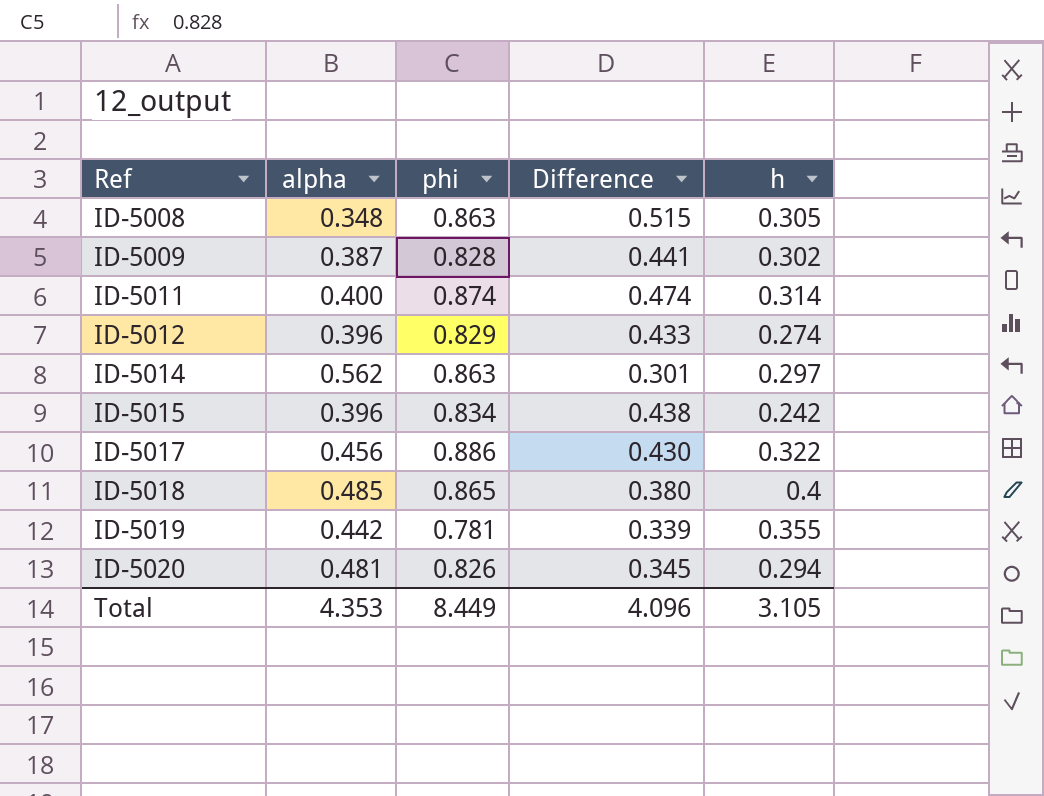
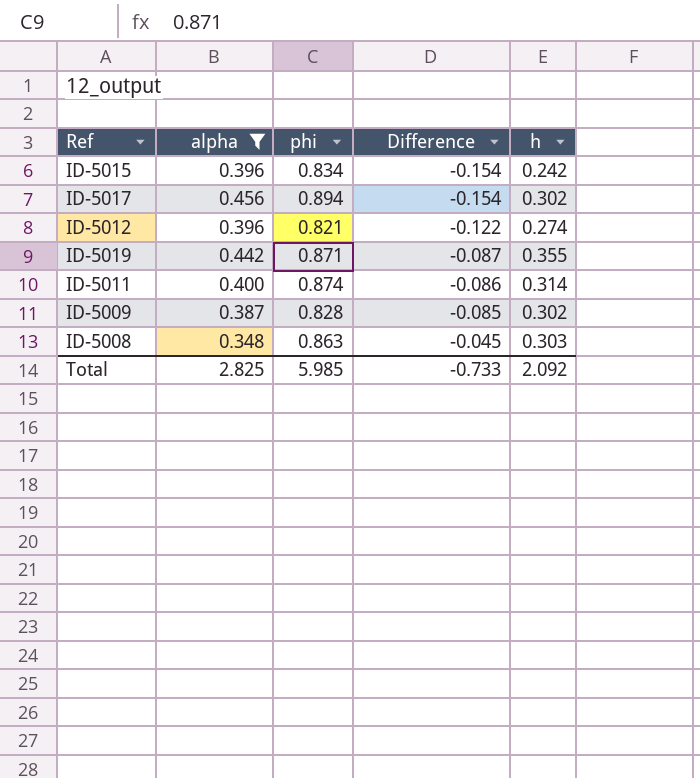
filter: none -> alpha <= 0.456
row order: Ref ascending -> Difference ascending
column Difference | formula: [phi] - [alpha] -> [h] - [alpha]
ID-5017 | phi: 0.886 -> 0.894
ID-5017 | h: 0.322 -> 0.302
ID-5012 | phi: 0.829 -> 0.821
ID-5019 | phi: 0.781 -> 0.871
ID-5008 | h: 0.305 -> 0.303
Total | alpha: 4.353 -> 2.825
Total | phi: 8.449 -> 5.985
Total | Difference: 4.096 -> -0.733
Total | h: 3.105 -> 2.092

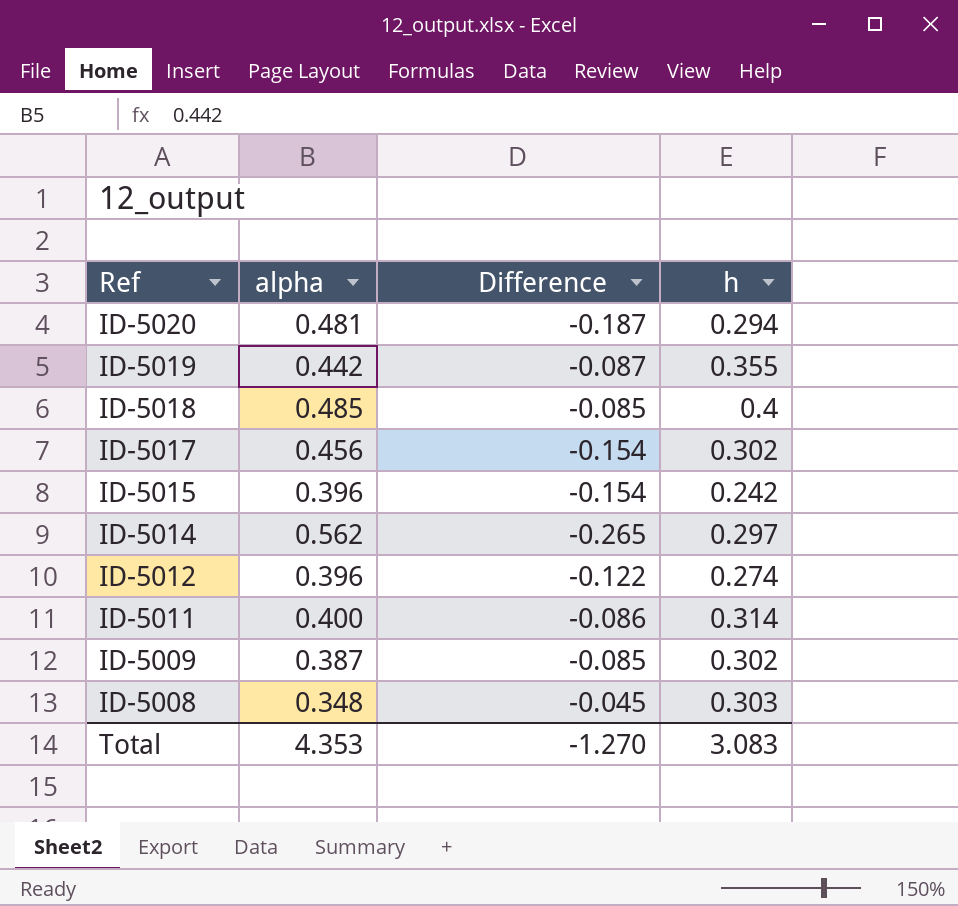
filter: alpha <= 0.456 -> none
row order: Difference ascending -> Ref descending
column phi | position: 3 -> none
Total | alpha: 2.825 -> 4.353
Total | Difference: -0.733 -> -1.270
Total | h: 2.092 -> 3.083

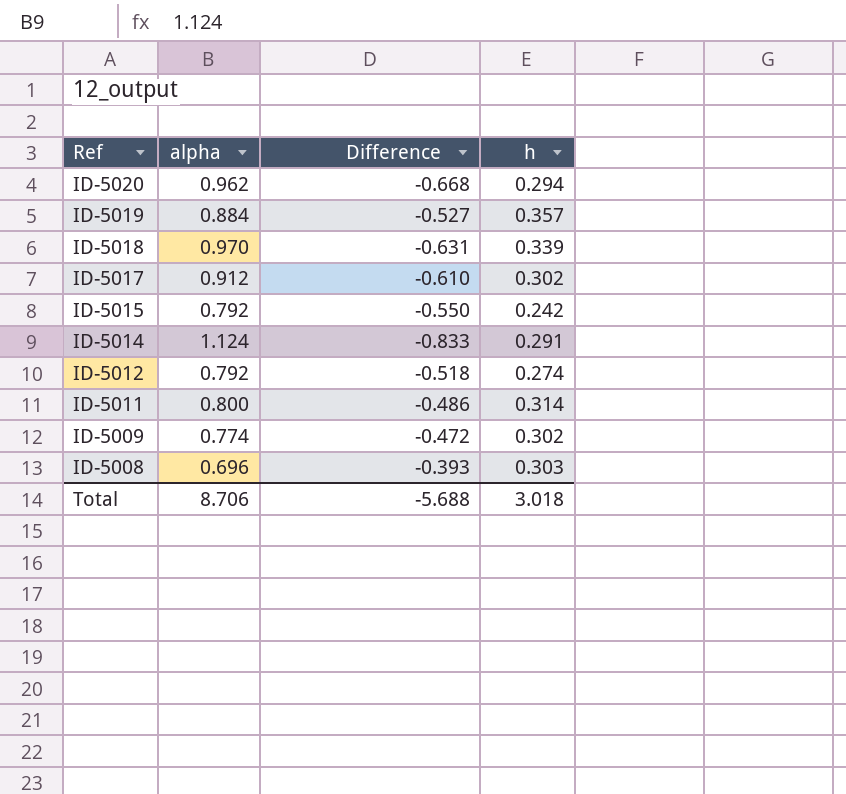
ID-5020 | alpha: 0.481 -> 0.962
ID-5020 | Difference: -0.187 -> -0.668
ID-5019 | alpha: 0.442 -> 0.884
ID-5019 | Difference: -0.087 -> -0.527
ID-5019 | h: 0.355 -> 0.357
ID-5018 | alpha: 0.485 -> 0.970
ID-5018 | Difference: -0.085 -> -0.631
ID-5018 | h: 0.4 -> 0.339
ID-5017 | alpha: 0.456 -> 0.912
ID-5017 | Difference: -0.154 -> -0.610
ID-5015 | alpha: 0.396 -> 0.792
ID-5015 | Difference: -0.154 -> -0.550
ID-5014 | alpha: 0.562 -> 1.124
ID-5014 | Difference: -0.265 -> -0.833
ID-5014 | h: 0.297 -> 0.291
ID-5012 | alpha: 0.396 -> 0.792
ID-5012 | Difference: -0.122 -> -0.518
ID-5011 | alpha: 0.400 -> 0.800
ID-5011 | Difference: -0.086 -> -0.486
ID-5009 | alpha: 0.387 -> 0.774
ID-5009 | Difference: -0.085 -> -0.472
ID-5008 | alpha: 0.348 -> 0.696
ID-5008 | Difference: -0.045 -> -0.393
Total | alpha: 4.353 -> 8.706
Total | Difference: -1.270 -> -5.688
Total | h: 3.083 -> 3.018

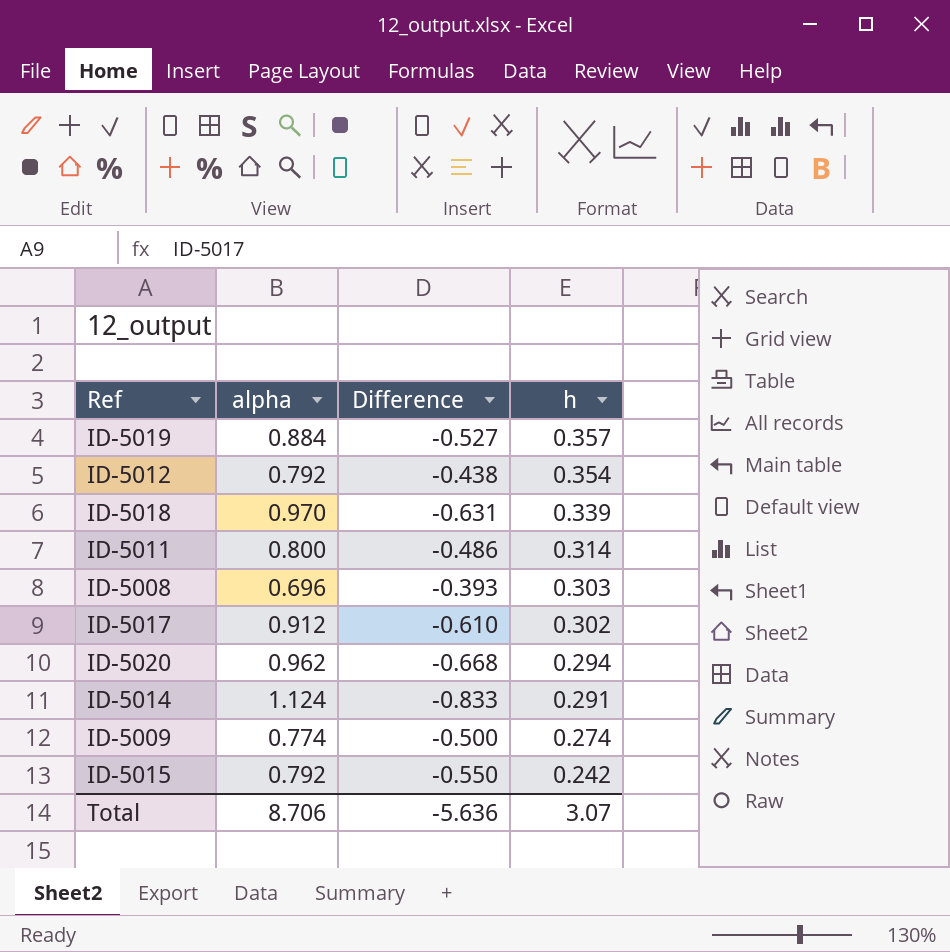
row order: Ref descending -> h descending
ID-5012 | Difference: -0.518 -> -0.438
ID-5012 | h: 0.274 -> 0.354
ID-5009 | Difference: -0.472 -> -0.500
ID-5009 | h: 0.302 -> 0.274
Total | Difference: -5.688 -> -5.636
Total | h: 3.018 -> 3.07

